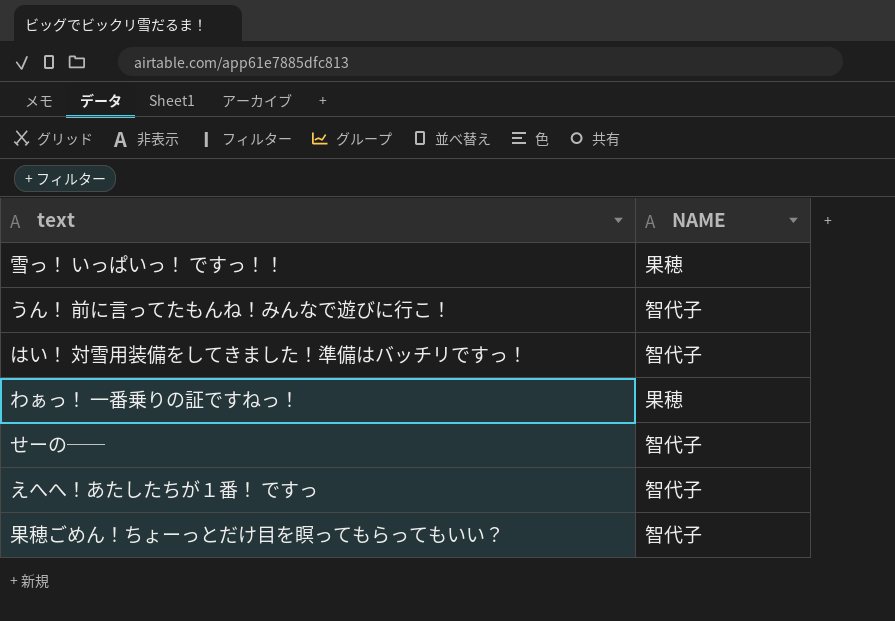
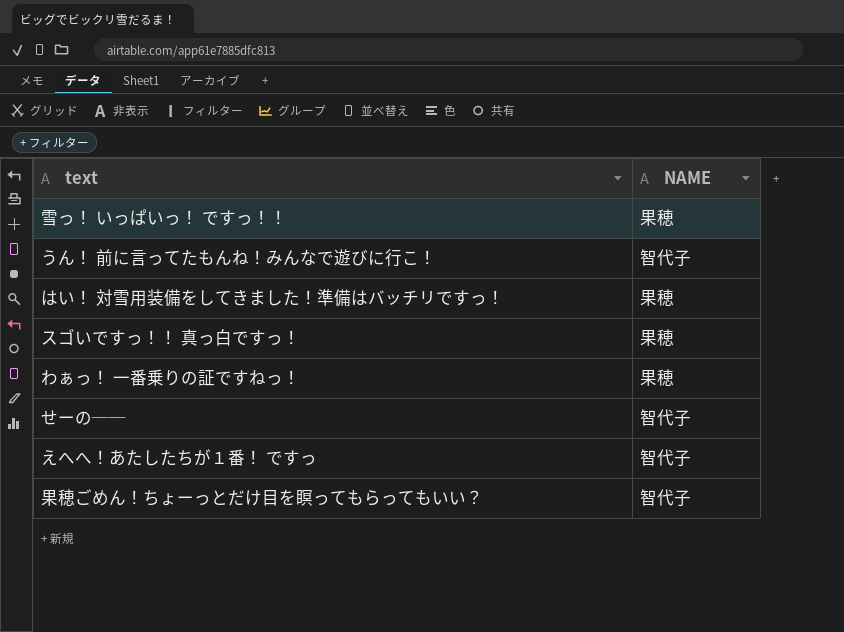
はい！ 対雪用装備をしてきました！準備はバッチリですっ！ | NAME: 智代子 -> 果穂
row スゴいですっ！！ 真っ白ですっ！: none -> 果穂

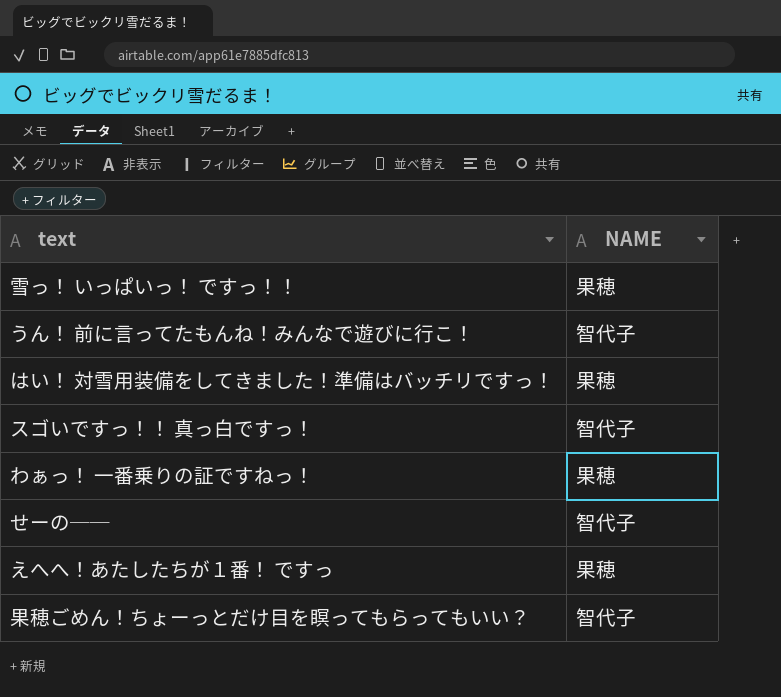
スゴいですっ！！ 真っ白ですっ！ | NAME: 果穂 -> 智代子
えへへ！あたしたちが１番！ ですっ | NAME: 智代子 -> 果穂

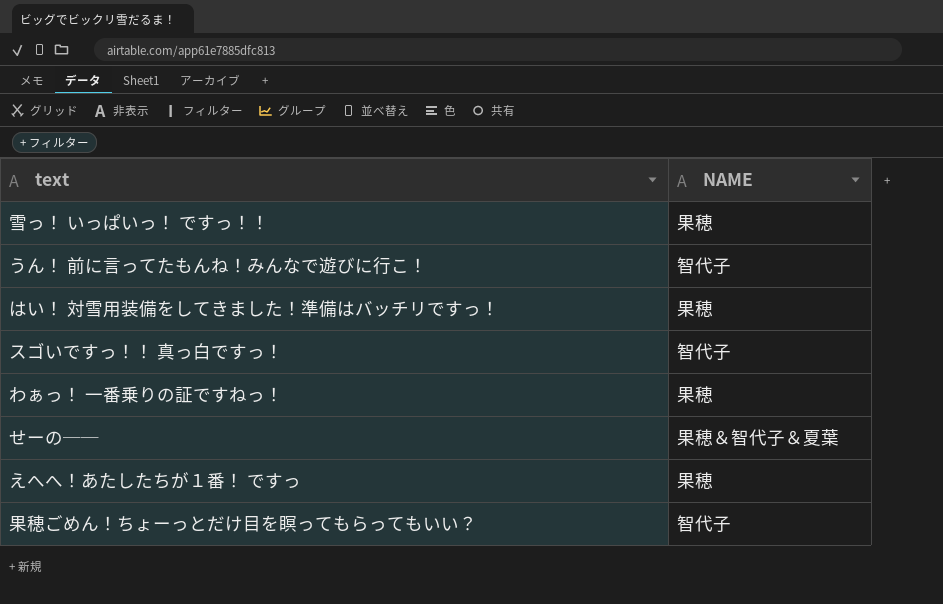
せーの── | NAME: 智代子 -> 果穂＆智代子＆夏葉

